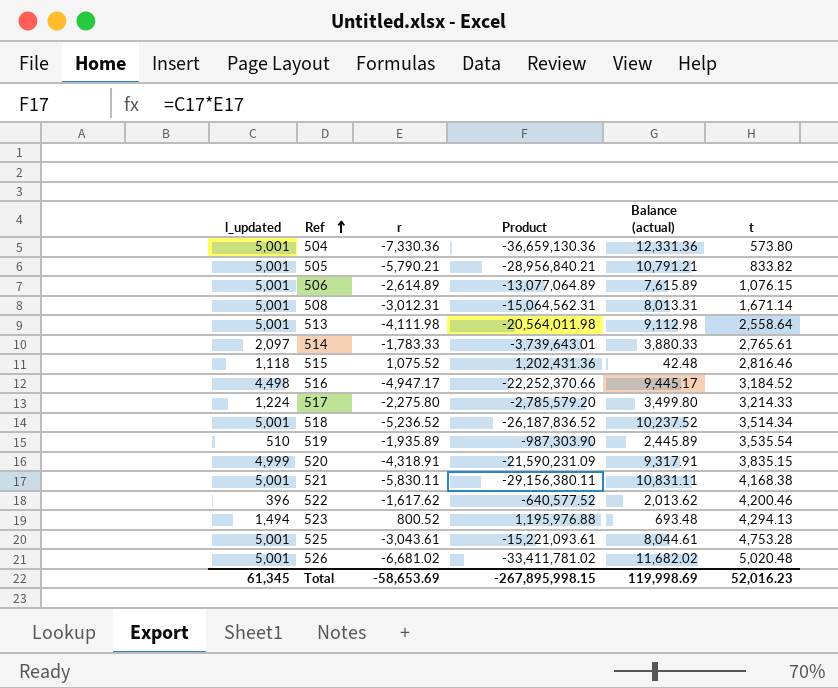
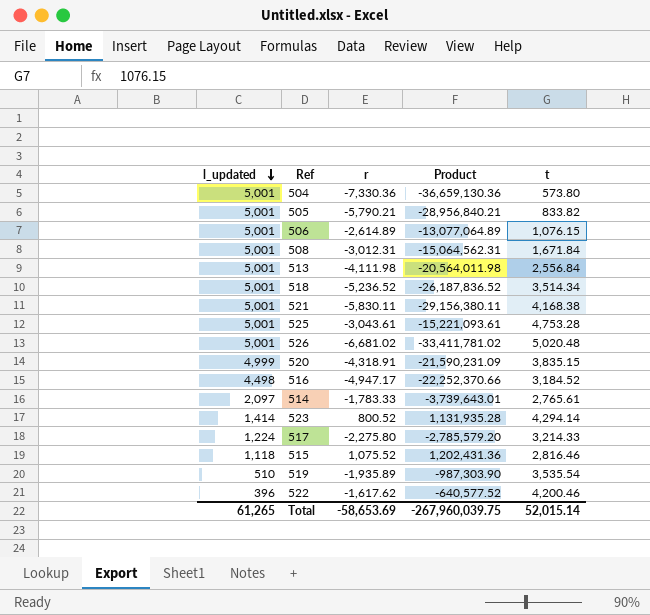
row order: Ref ascending -> l_updated descending
column Balance (actual) | formula: [l_updated] - [r] -> none
508 | t: 1,671.14 -> 1,671.84
513 | t: 2,558.64 -> 2,556.84
523 | l_updated: 1,494 -> 1,414
523 | Product: 1,195,976.88 -> 1,131,935.28
523 | t: 4,294.13 -> 4,294.14
Total | l_updated: 61,345 -> 61,265
Total | Product: -267,895,998.15 -> -267,960,039.75
Total | t: 52,016.23 -> 52,015.14

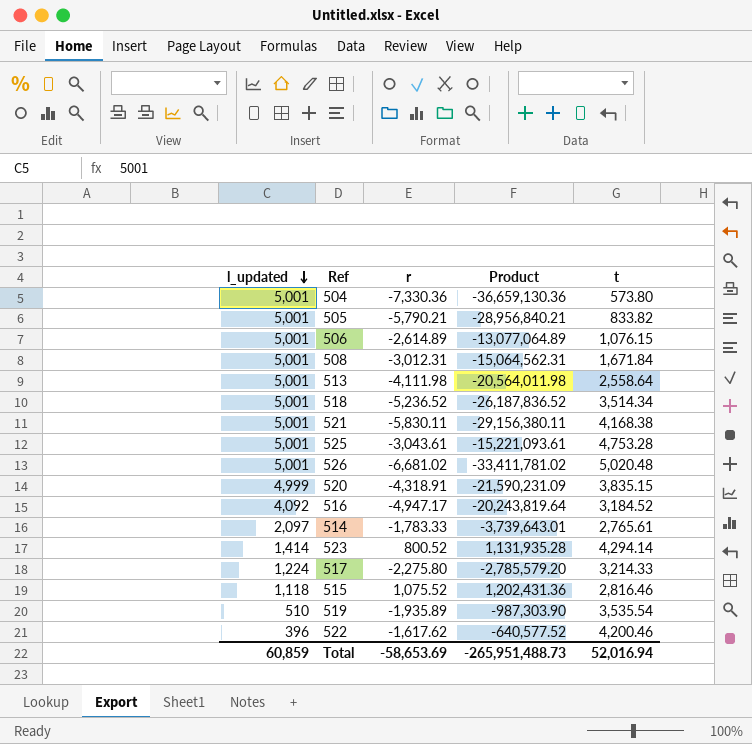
513 | t: 2,556.84 -> 2,558.64
516 | l_updated: 4,498 -> 4,092
516 | Product: -22,252,370.66 -> -20,243,819.64
Total | l_updated: 61,265 -> 60,859
Total | Product: -267,960,039.75 -> -265,951,488.73
Total | t: 52,015.14 -> 52,016.94

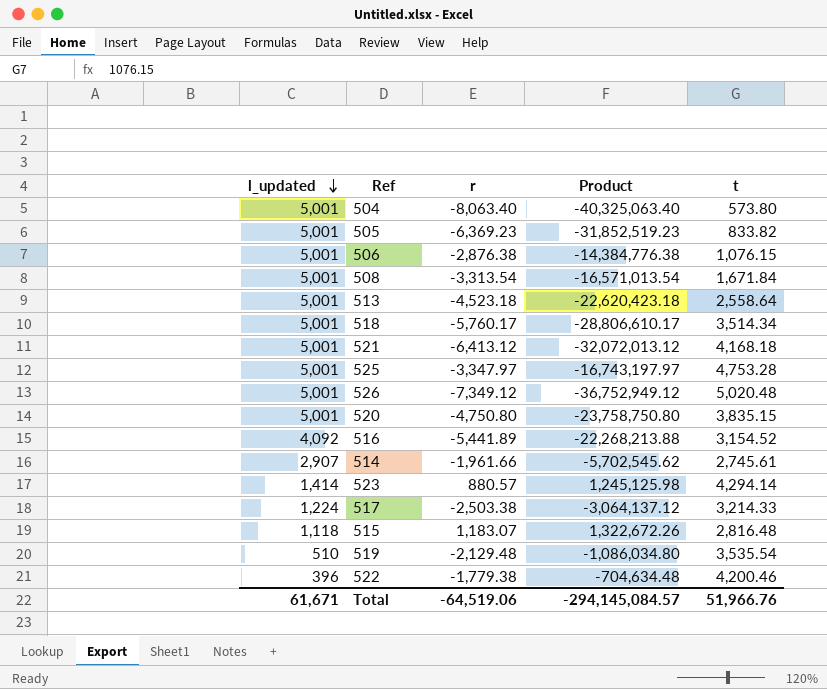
504 | r: -7,330.36 -> -8,063.40
504 | Product: -36,659,130.36 -> -40,325,063.40
505 | r: -5,790.21 -> -6,369.23
505 | Product: -28,956,840.21 -> -31,852,519.23
506 | r: -2,614.89 -> -2,876.38
506 | Product: -13,077,064.89 -> -14,384,776.38
508 | r: -3,012.31 -> -3,313.54
508 | Product: -15,064,562.31 -> -16,571,013.54
513 | r: -4,111.98 -> -4,523.18
513 | Product: -20,564,011.98 -> -22,620,423.18
518 | r: -5,236.52 -> -5,760.17
518 | Product: -26,187,836.52 -> -28,806,610.17
521 | r: -5,830.11 -> -6,413.12
521 | Product: -29,156,380.11 -> -32,072,013.12
521 | t: 4,168.38 -> 4,168.18
525 | r: -3,043.61 -> -3,347.97
525 | Product: -15,221,093.61 -> -16,743,197.97
526 | r: -6,681.02 -> -7,349.12
526 | Product: -33,411,781.02 -> -36,752,949.12
520 | l_updated: 4,999 -> 5,001
520 | r: -4,318.91 -> -4,750.80
520 | Product: -21,590,231.09 -> -23,758,750.80
516 | r: -4,947.17 -> -5,441.89
516 | Product: -20,243,819.64 -> -22,268,213.88
516 | t: 3,184.52 -> 3,154.52
514 | l_updated: 2,097 -> 2,907
514 | r: -1,783.33 -> -1,961.66
514 | Product: -3,739,643.01 -> -5,702,545.62
514 | t: 2,765.61 -> 2,745.61
523 | r: 800.52 -> 880.57
523 | Product: 1,131,935.28 -> 1,245,125.98
517 | r: -2,275.80 -> -2,503.38
517 | Product: -2,785,579.20 -> -3,064,137.12
515 | r: 1,075.52 -> 1,183.07
515 | Product: 1,202,431.36 -> 1,322,672.26
515 | t: 2,816.46 -> 2,816.48
519 | r: -1,935.89 -> -2,129.48
519 | Product: -987,303.90 -> -1,086,034.80
522 | r: -1,617.62 -> -1,779.38
522 | Product: -640,577.52 -> -704,634.48
Total | l_updated: 60,859 -> 61,671
Total | r: -58,653.69 -> -64,519.06
Total | Product: -265,951,488.73 -> -294,145,084.57
Total | t: 52,016.94 -> 51,966.76

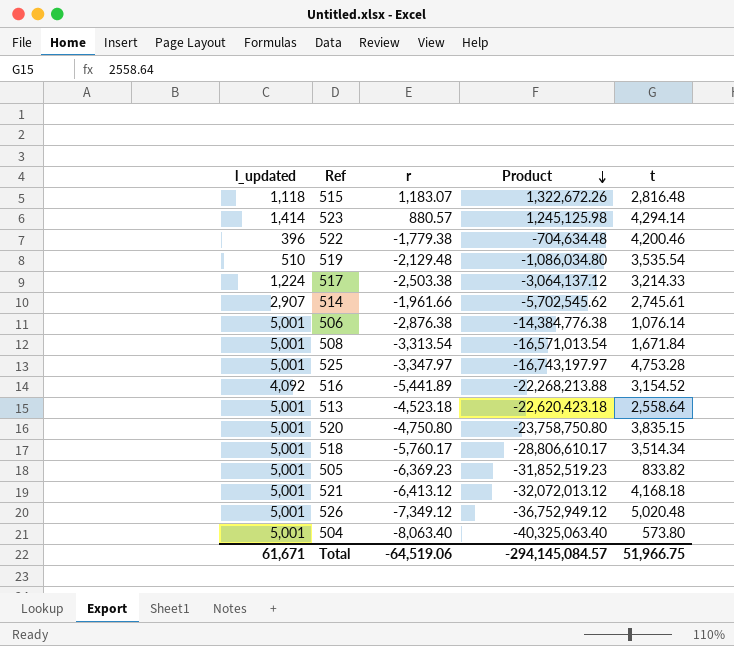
row order: l_updated descending -> Product descending
506 | t: 1,076.15 -> 1,076.14
Total | t: 51,966.76 -> 51,966.75

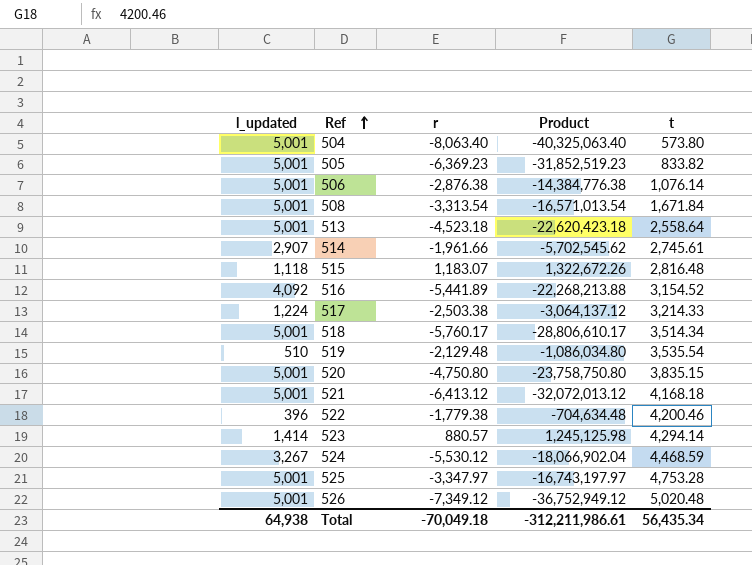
row order: Product descending -> Ref ascending
row 524: none -> 3,267 | -5,530.12 | -18,066,902.04 | 4,468.59
Total | l_updated: 61,671 -> 64,938
Total | r: -64,519.06 -> -70,049.18
Total | Product: -294,145,084.57 -> -312,211,986.61
Total | t: 51,966.75 -> 56,435.34

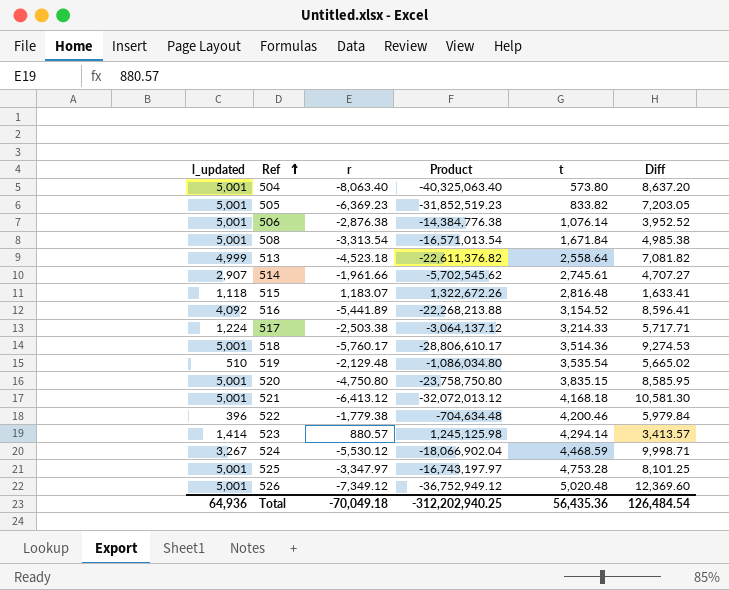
column Diff | formula: none -> [t] - [r]
513 | l_updated: 5,001 -> 4,999
513 | Product: -22,620,423.18 -> -22,611,376.82
518 | t: 3,514.34 -> 3,514.36
Total | l_updated: 64,938 -> 64,936
Total | Product: -312,211,986.61 -> -312,202,940.25
Total | t: 56,435.34 -> 56,435.36

